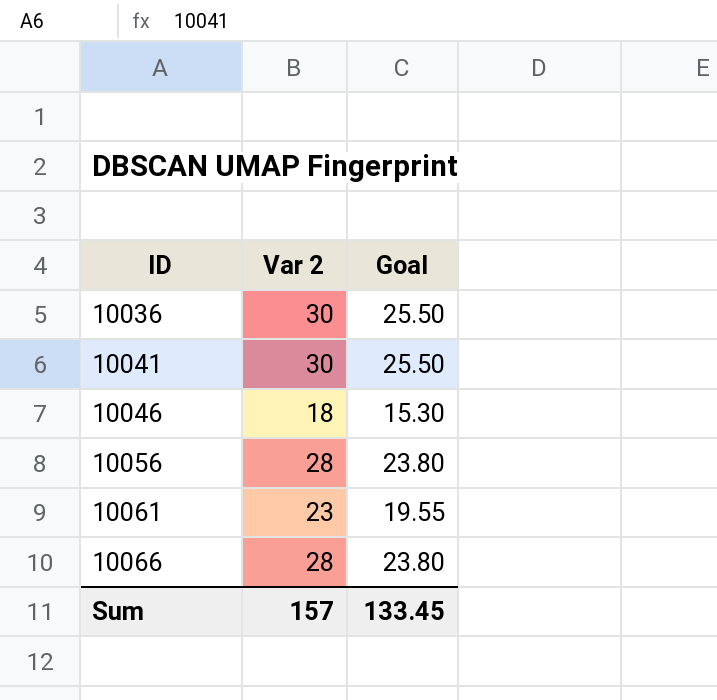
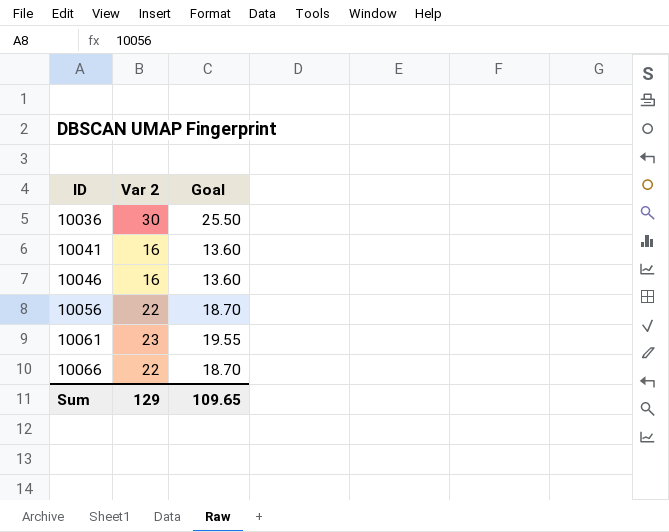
10041 | Var 2: 30 -> 16
10041 | Goal: 25.50 -> 13.60
10046 | Var 2: 18 -> 16
10046 | Goal: 15.30 -> 13.60
10056 | Var 2: 28 -> 22
10056 | Goal: 23.80 -> 18.70
10066 | Var 2: 28 -> 22
10066 | Goal: 23.80 -> 18.70
Sum | Var 2: 157 -> 129
Sum | Goal: 133.45 -> 109.65

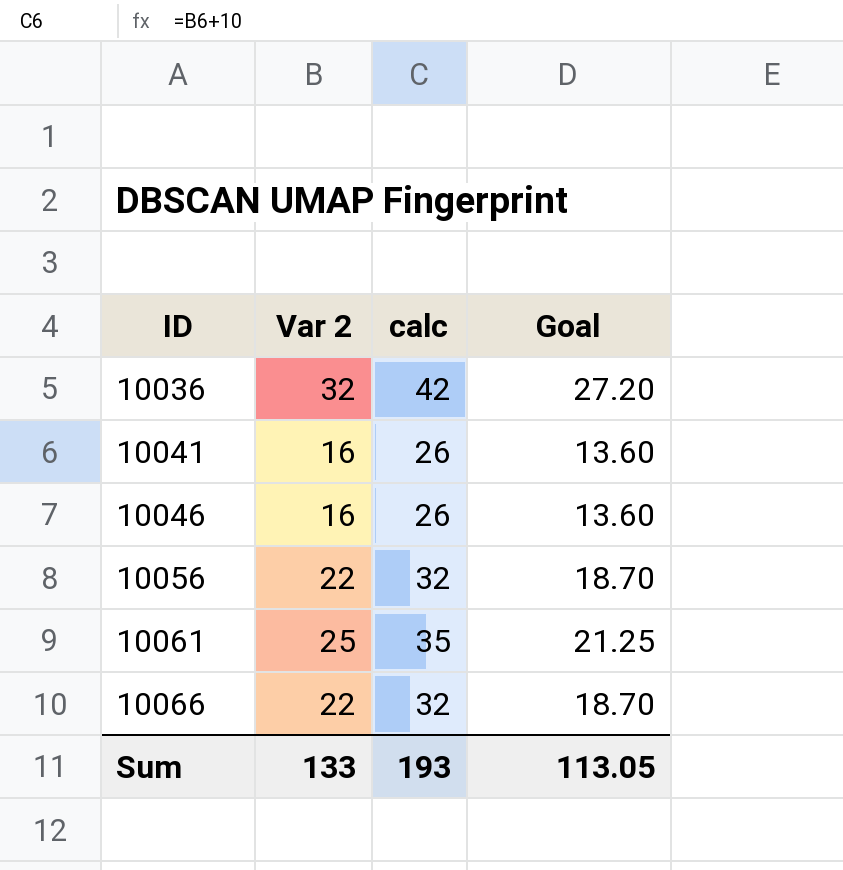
column calc | formula: none -> [Var 2] + 10
10036 | Var 2: 30 -> 32
10036 | Goal: 25.50 -> 27.20
10061 | Var 2: 23 -> 25
10061 | Goal: 19.55 -> 21.25
Sum | Var 2: 129 -> 133
Sum | Goal: 109.65 -> 113.05

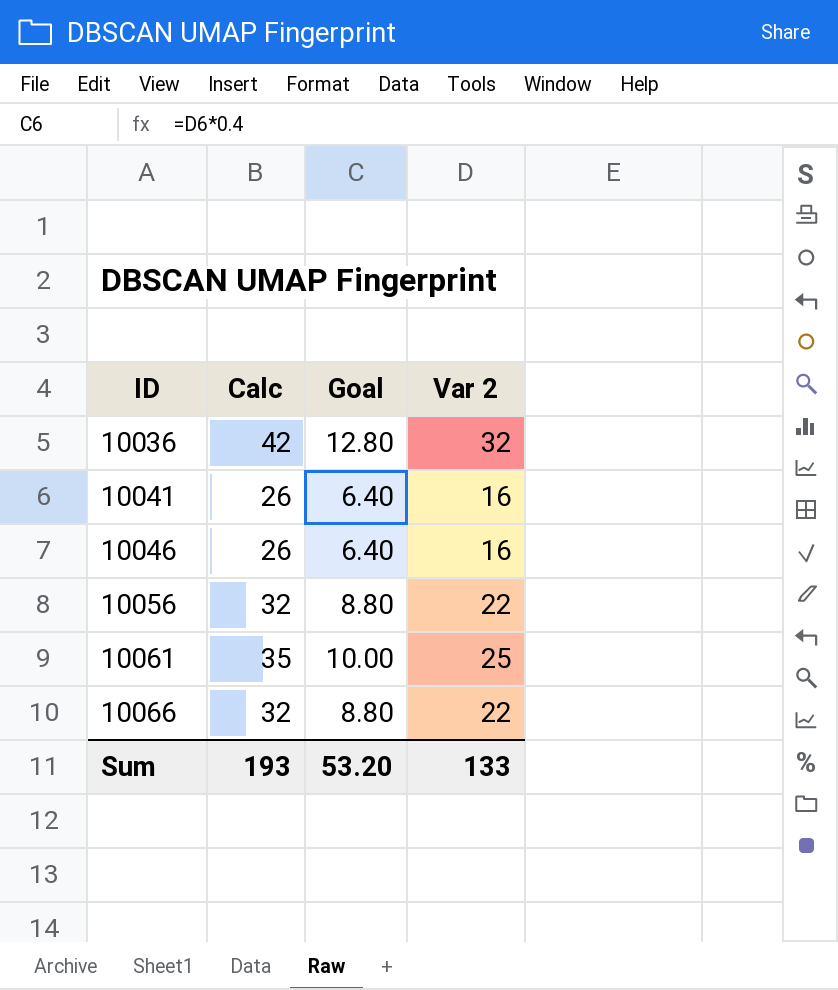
column name: calc -> Calc
column Goal | formula: [Var 2] * 0.85 -> [Var 2] * 0.4
column Var 2 | position: 2 -> 4
Sum | Goal: 113.05 -> 53.20

